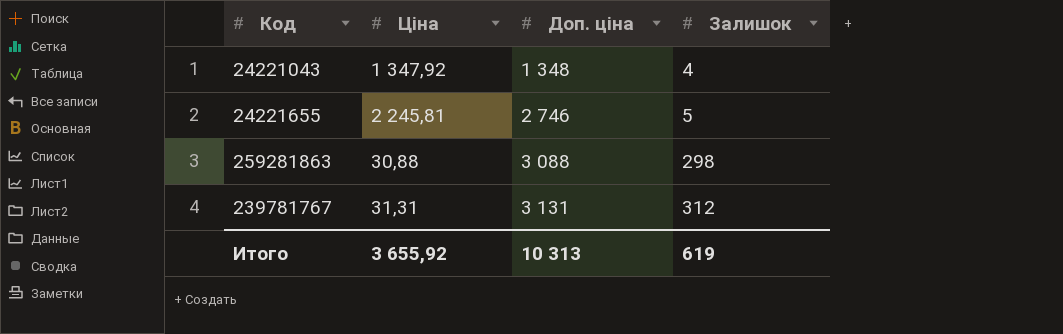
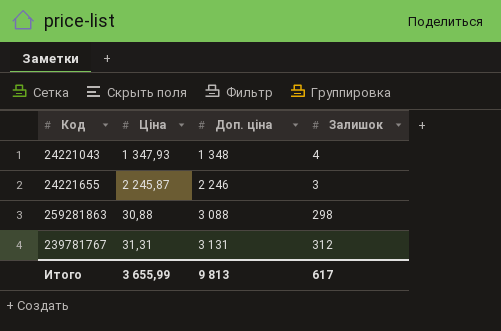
24221043 | Ціна: 1 347,92 -> 1 347,93
24221655 | Ціна: 2 245,81 -> 2 245,87
24221655 | Доп. ціна: 2 746 -> 2 246
24221655 | Залишок: 5 -> 3
Итого | Ціна: 3 655,92 -> 3 655,99
Итого | Доп. ціна: 10 313 -> 9 813
Итого | Залишок: 619 -> 617

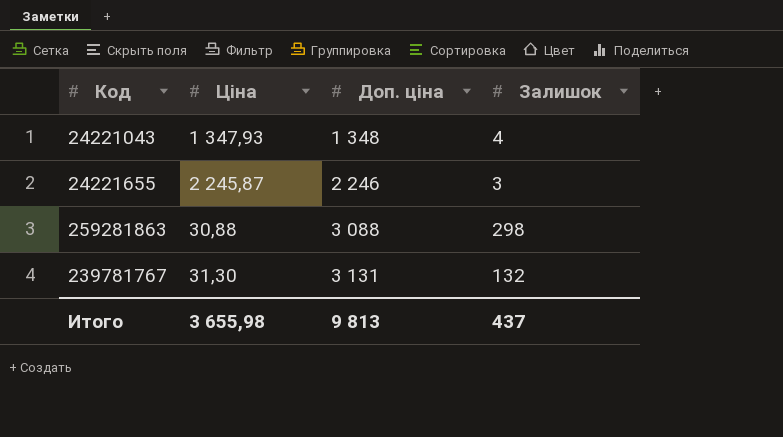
239781767 | Ціна: 31,31 -> 31,30
239781767 | Залишок: 312 -> 132
Итого | Ціна: 3 655,99 -> 3 655,98
Итого | Залишок: 617 -> 437

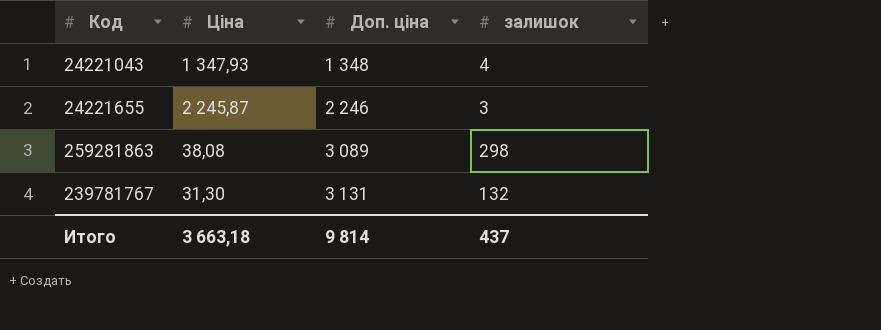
column name: Залишок -> залишок
259281863 | Ціна: 30,88 -> 38,08
259281863 | Доп. ціна: 3 088 -> 3 089
Итого | Ціна: 3 655,98 -> 3 663,18
Итого | Доп. ціна: 9 813 -> 9 814

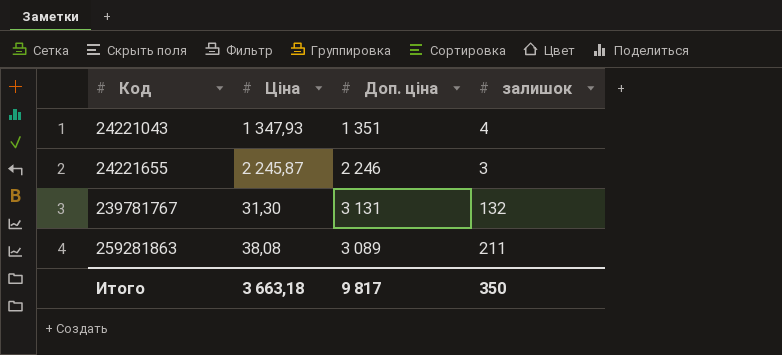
row order: Доп. ціна ascending -> Код ascending
24221043 | Доп. ціна: 1 348 -> 1 351
259281863 | залишок: 298 -> 211
Итого | Доп. ціна: 9 814 -> 9 817
Итого | залишок: 437 -> 350

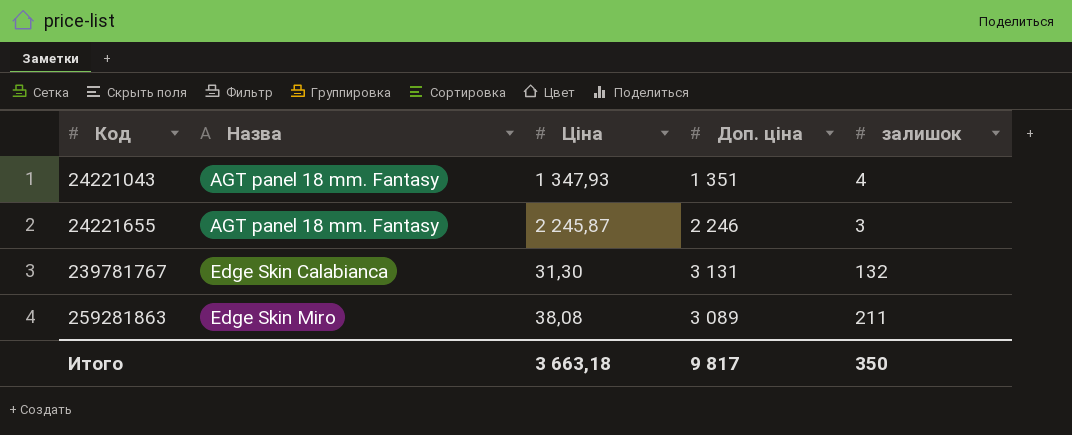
column Назва | position: none -> 2

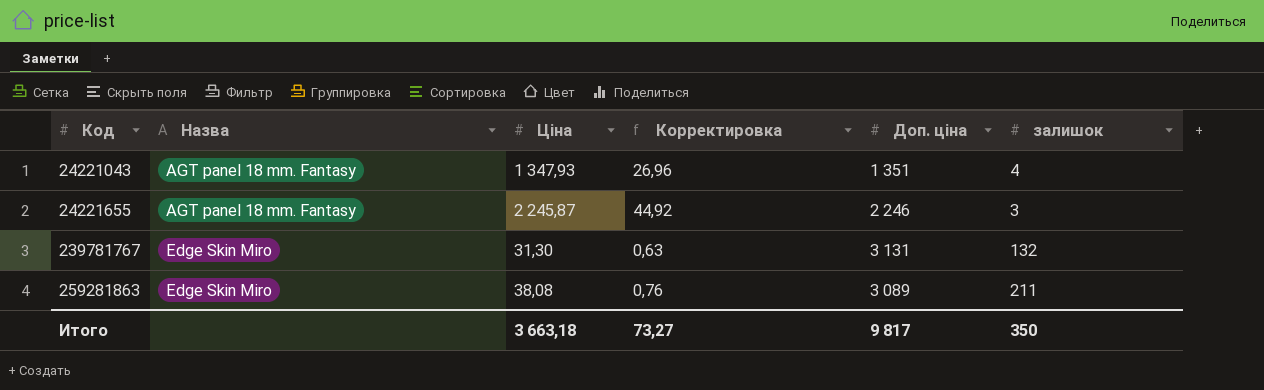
column Корректировка | formula: none -> [Ціна] * 0,02
239781767 | Назва: Edge Skin Calabianca -> Edge Skin Miro

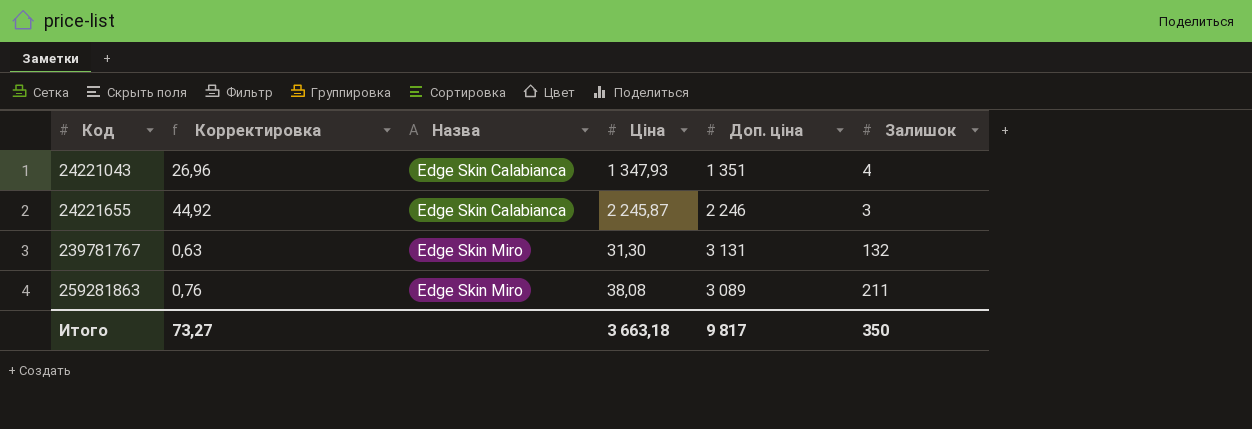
column Корректировка | position: 4 -> 2
column name: залишок -> Залишок
24221043 | Назва: AGT panel 18 mm. Fantasy -> Edge Skin Calabianca
24221655 | Назва: AGT panel 18 mm. Fantasy -> Edge Skin Calabianca

